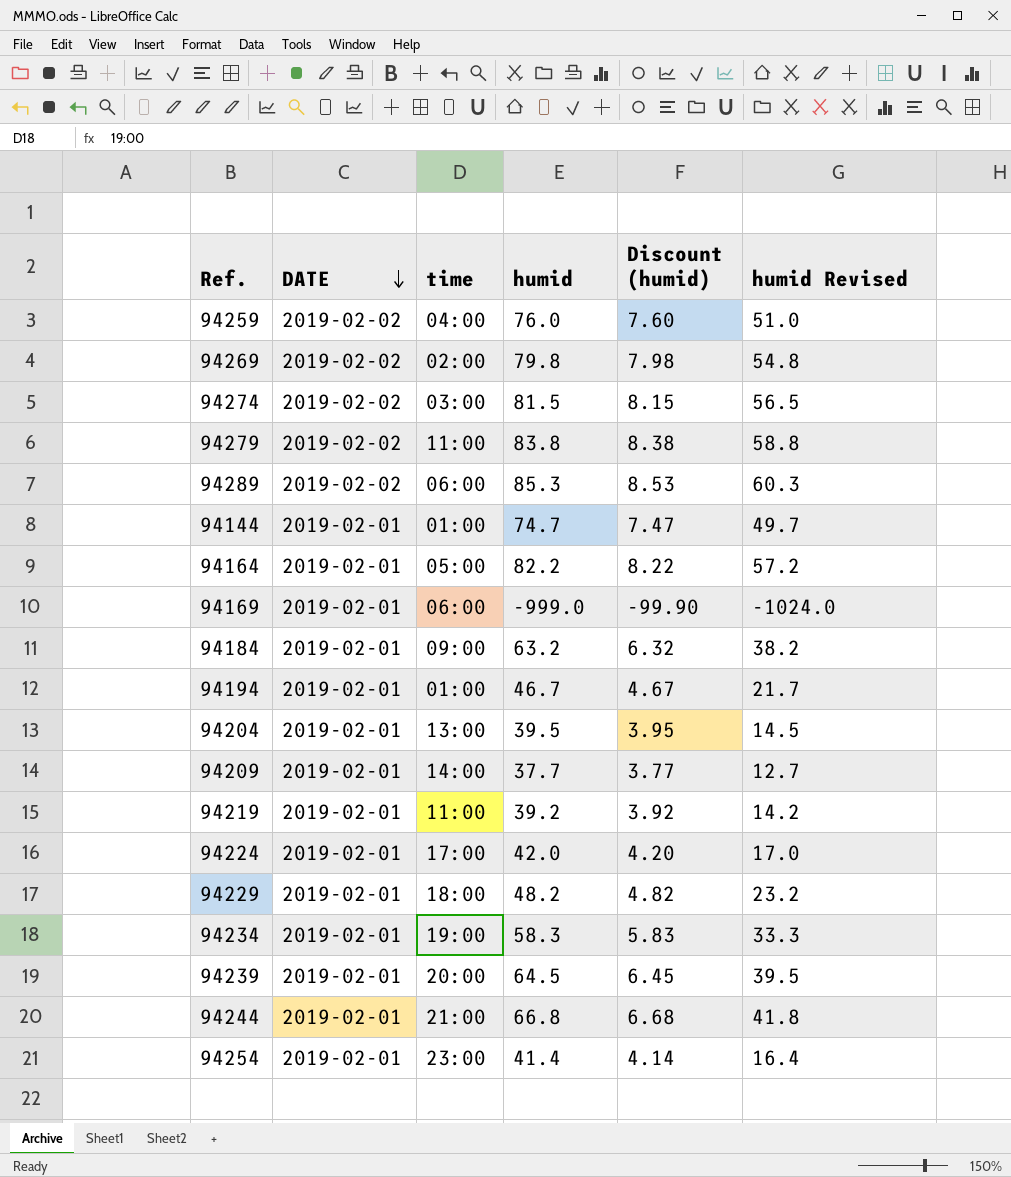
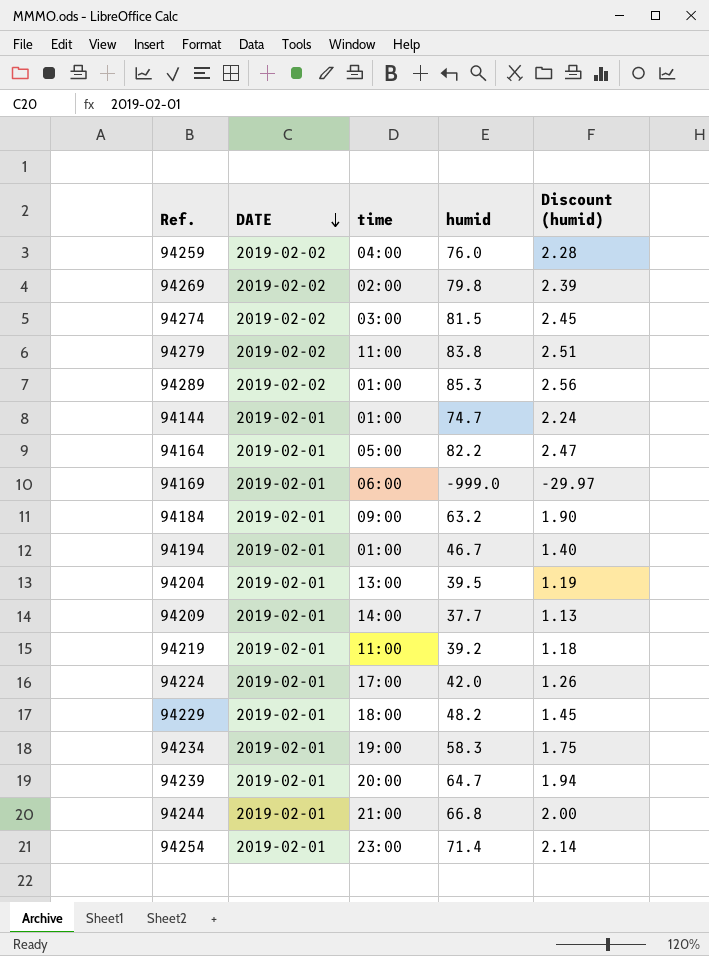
column humid Revised | formula: [humid] - 25 -> none
column Discount (humid) | formula: [humid] * 0.1 -> [humid] * 0.03
94289 | time: 06:00 -> 01:00
94239 | humid: 64.5 -> 64.7
94254 | humid: 41.4 -> 71.4

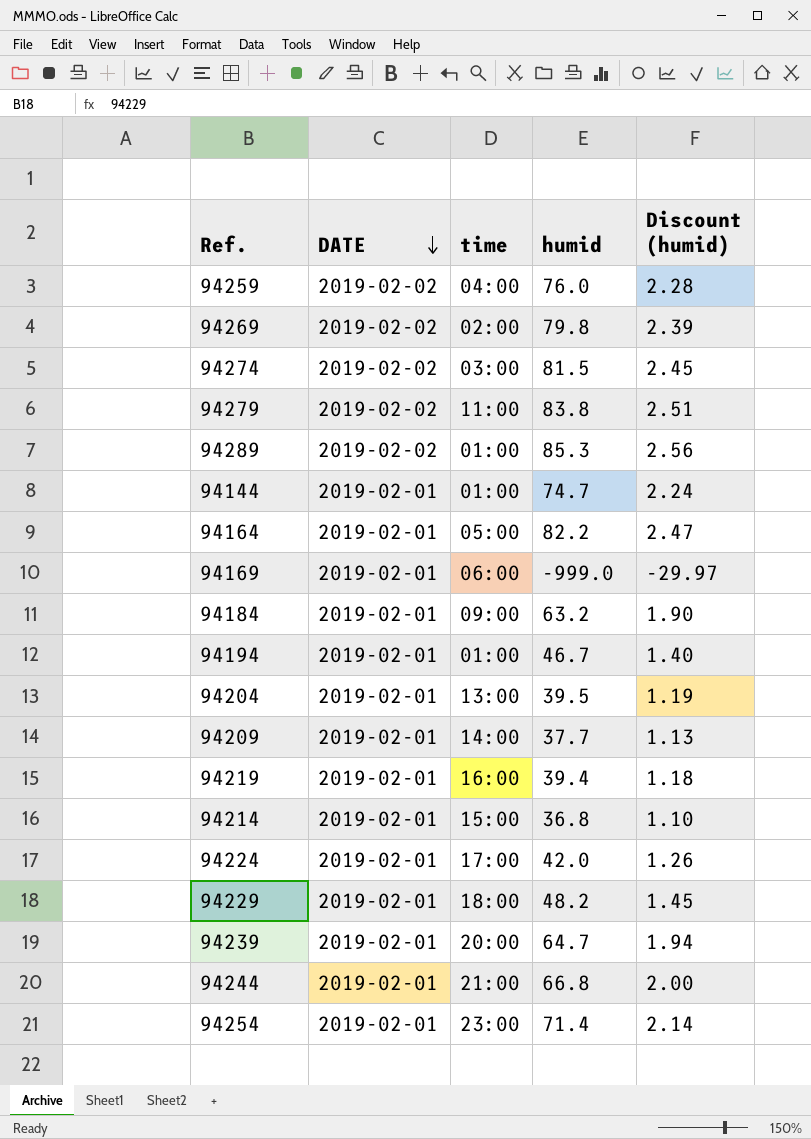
row 94234: 2019-02-01 | 19:00 | 58.3 | 1.75 -> none
94219 | time: 11:00 -> 16:00
94219 | humid: 39.2 -> 39.4
row 94214: none -> 2019-02-01 | 15:00 | 36.8 | 1.10

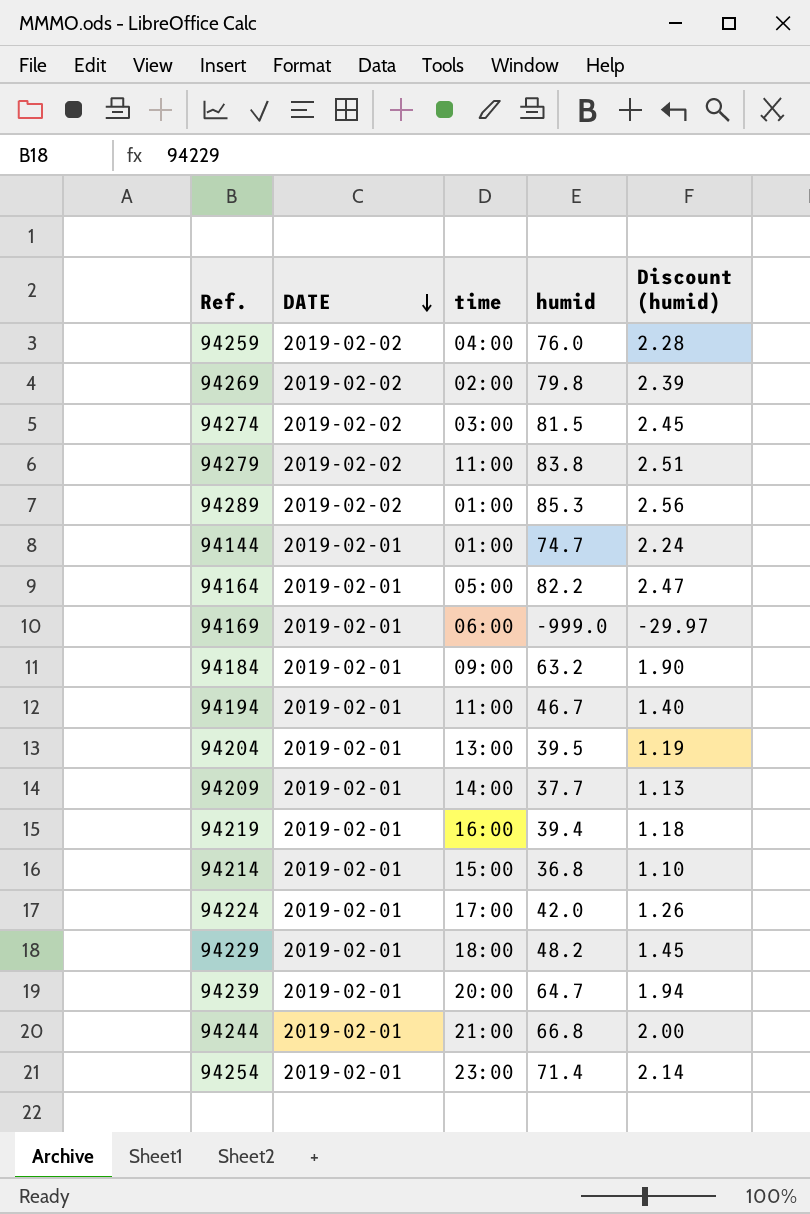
94194 | time: 01:00 -> 11:00

